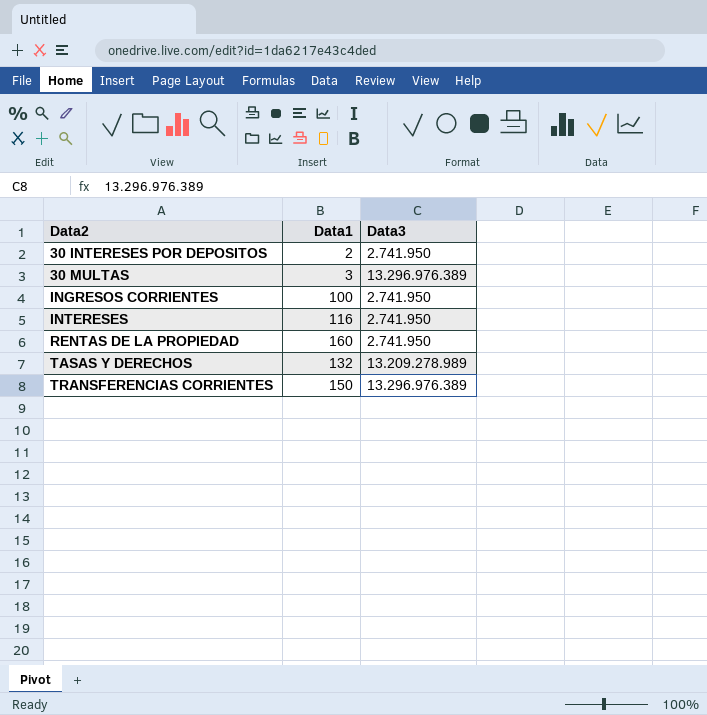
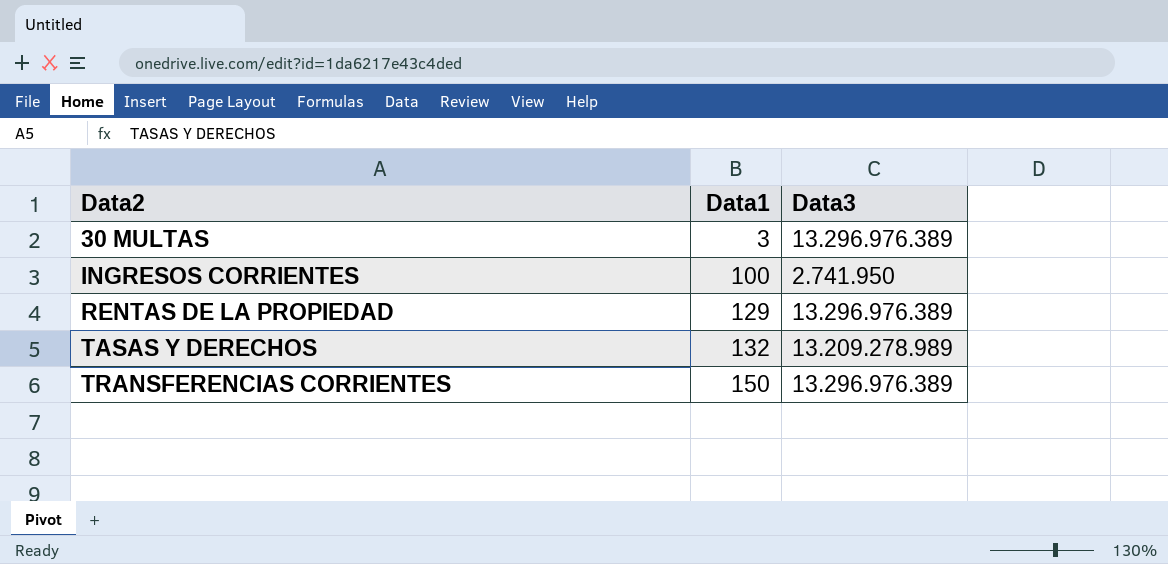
row 30 INTERESES POR DEPOSITOS: 2 | 2.741.950 -> none
row INTERESES: 116 | 2.741.950 -> none
RENTAS DE LA PROPIEDAD | Data1: 160 -> 129
RENTAS DE LA PROPIEDAD | Data3: 2.741.950 -> 13.296.976.389

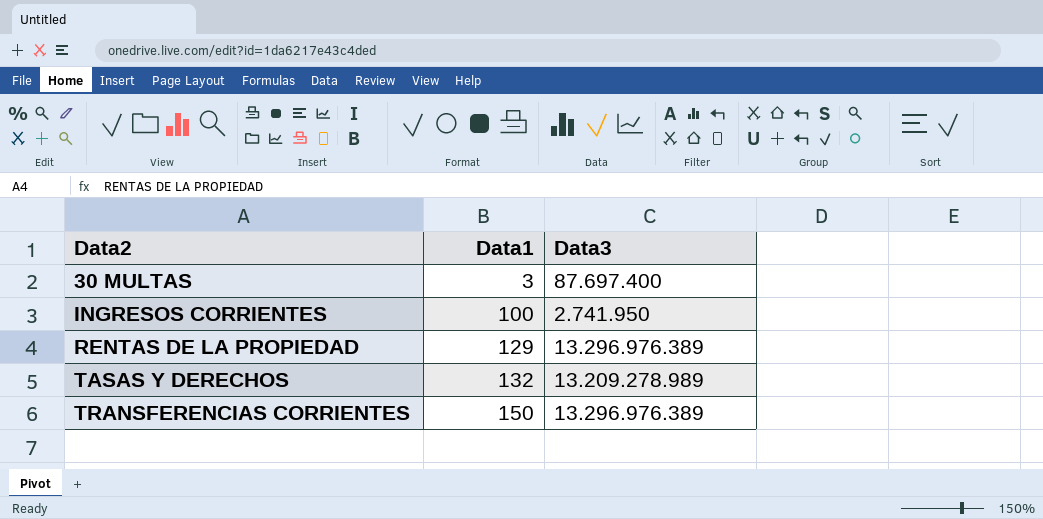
30 MULTAS | Data3: 13.296.976.389 -> 87.697.400

